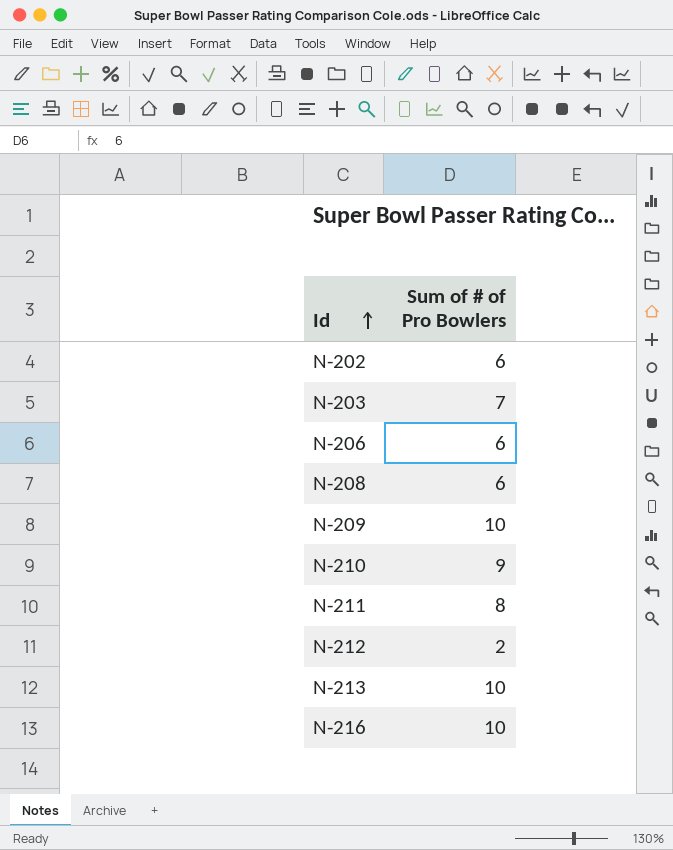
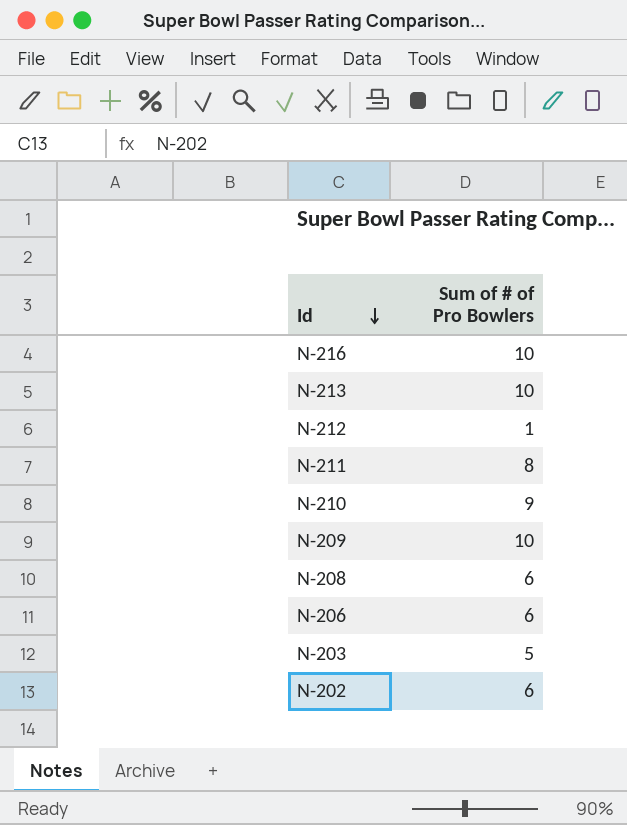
row order: Id ascending -> Id descending
N-212 | Sum of # of Pro Bowlers: 2 -> 1
N-203 | Sum of # of Pro Bowlers: 7 -> 5

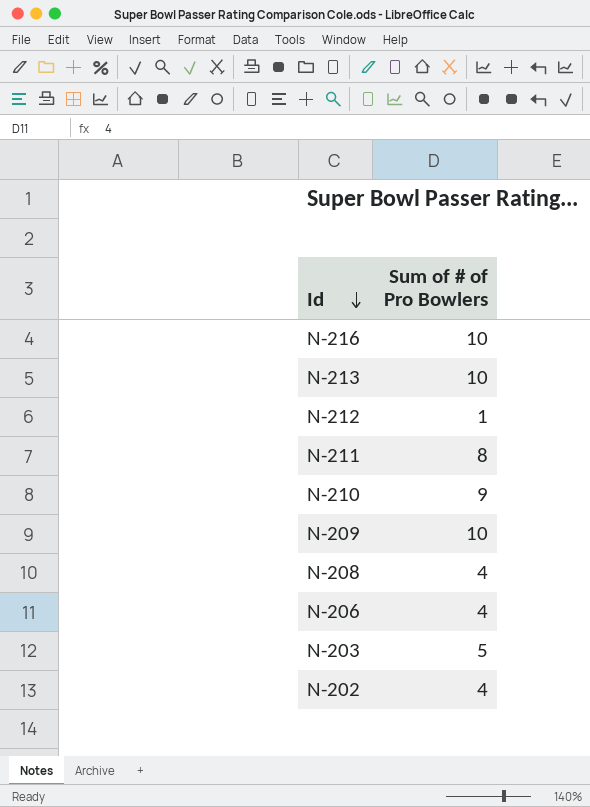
N-208 | Sum of # of Pro Bowlers: 6 -> 4
N-206 | Sum of # of Pro Bowlers: 6 -> 4
N-202 | Sum of # of Pro Bowlers: 6 -> 4

